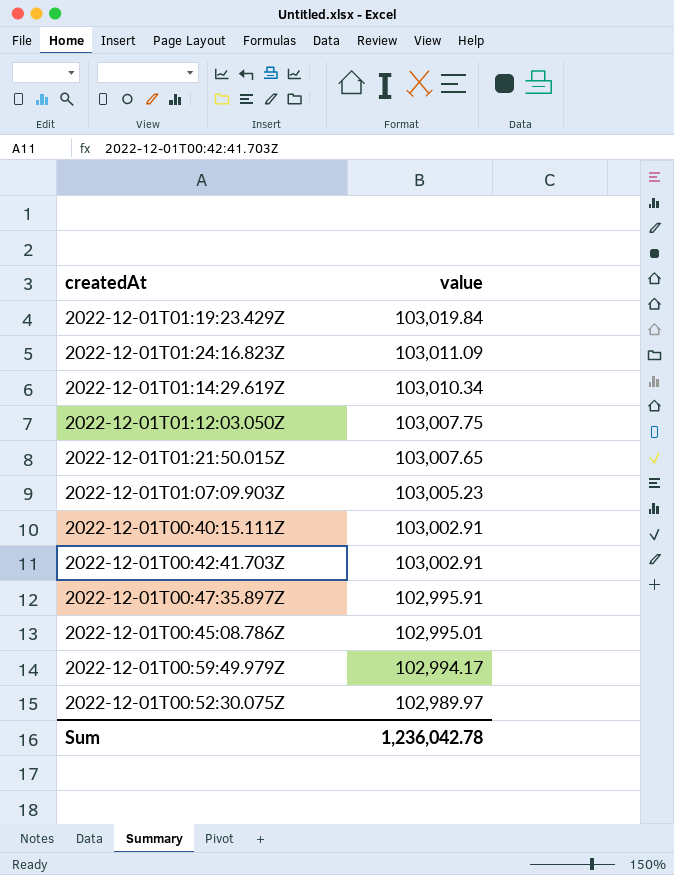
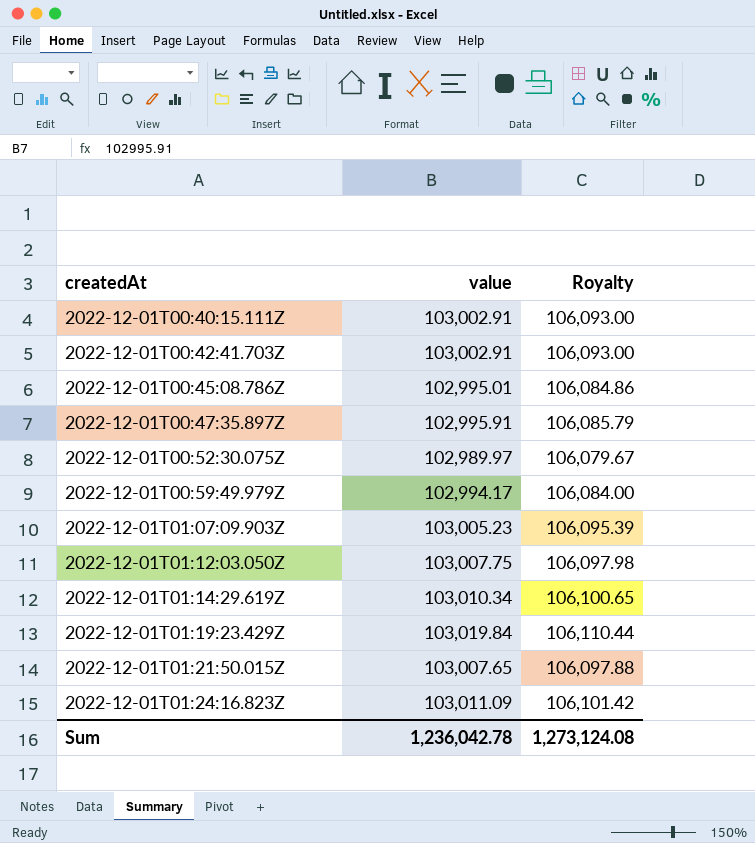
row order: value descending -> createdAt ascending
column Royalty | formula: none -> [value] * 1.03

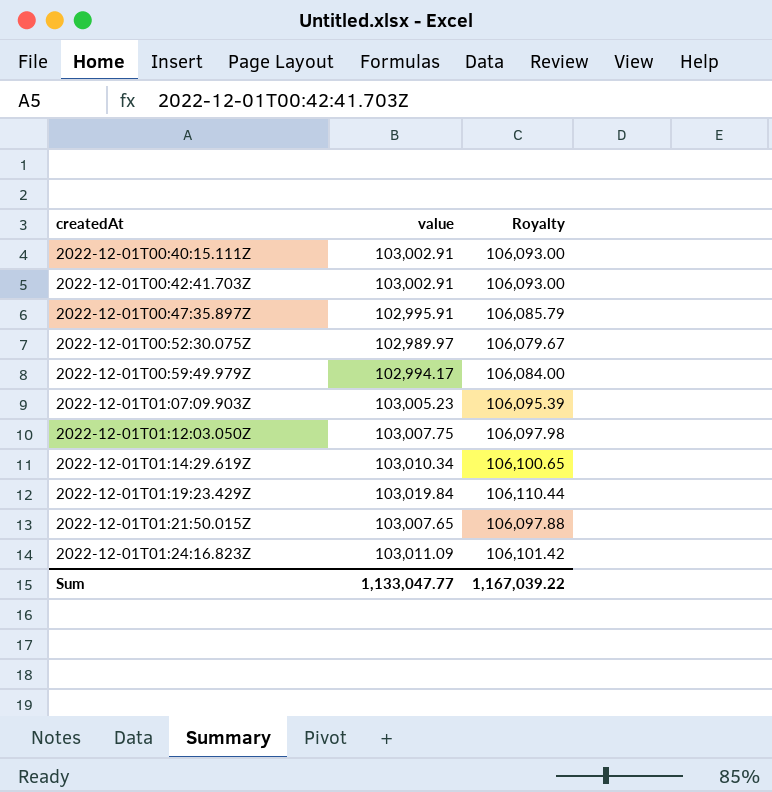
row 2022-12-01T00:45:08.786Z: 102,995.01 | 106,084.86 -> none
Sum | value: 1,236,042.78 -> 1,133,047.77
Sum | Royalty: 1,273,124.08 -> 1,167,039.22

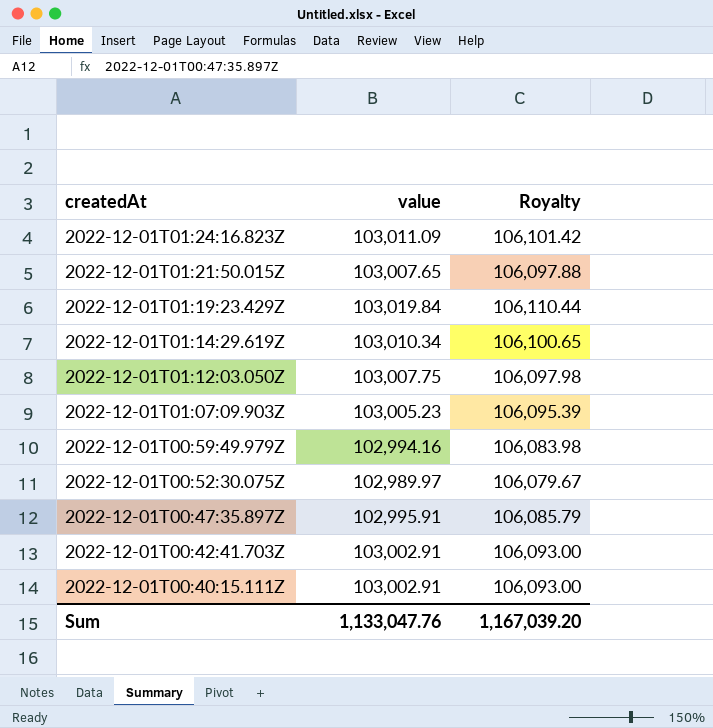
row order: createdAt ascending -> createdAt descending
2022-12-01T00:59:49.979Z | value: 102,994.17 -> 102,994.16
2022-12-01T00:59:49.979Z | Royalty: 106,084.00 -> 106,083.98
Sum | value: 1,133,047.77 -> 1,133,047.76
Sum | Royalty: 1,167,039.22 -> 1,167,039.20

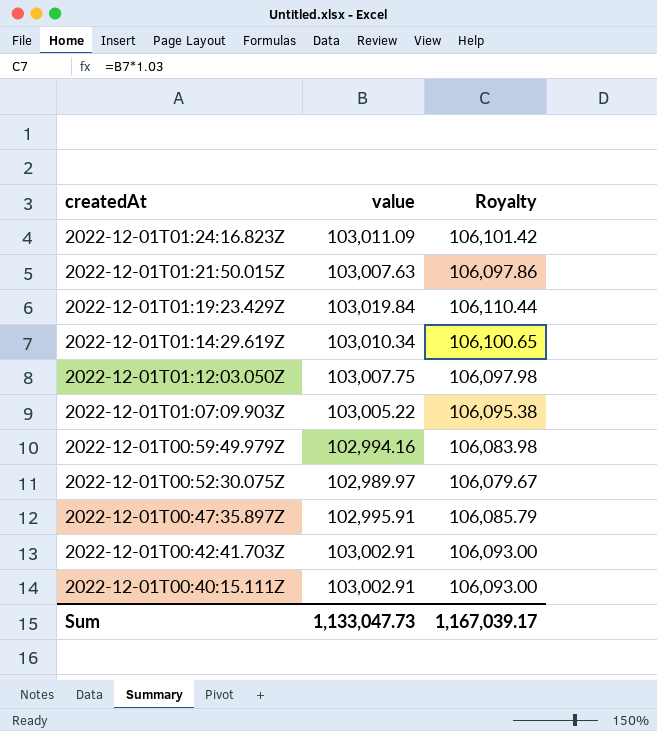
2022-12-01T01:21:50.015Z | value: 103,007.65 -> 103,007.63
2022-12-01T01:21:50.015Z | Royalty: 106,097.88 -> 106,097.86
2022-12-01T01:07:09.903Z | value: 103,005.23 -> 103,005.22
2022-12-01T01:07:09.903Z | Royalty: 106,095.39 -> 106,095.38
Sum | value: 1,133,047.76 -> 1,133,047.73
Sum | Royalty: 1,167,039.20 -> 1,167,039.17

